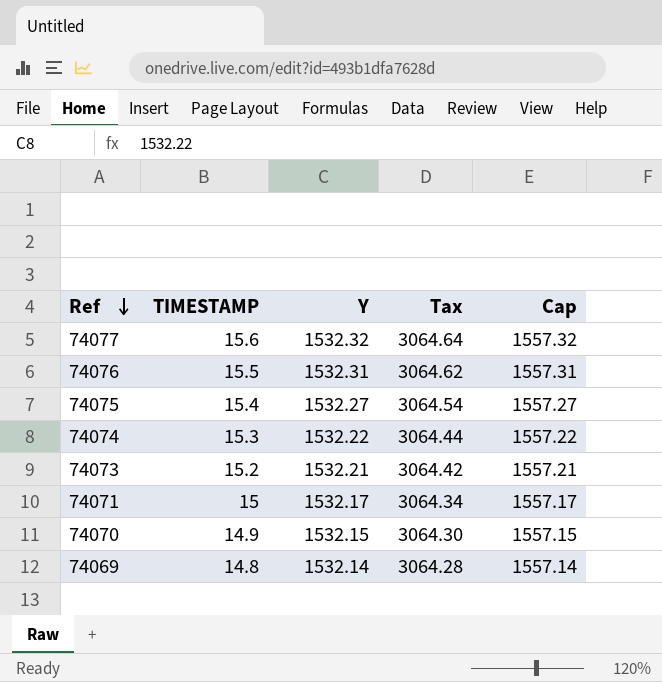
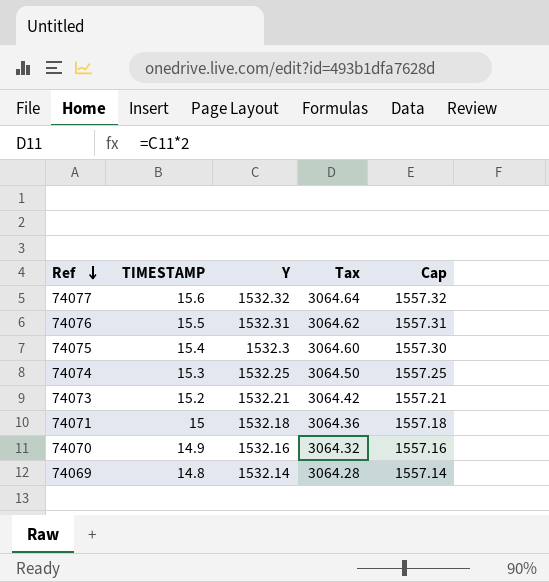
74075 | Y: 1532.27 -> 1532.3
74075 | Tax: 3064.54 -> 3064.60
74075 | Cap: 1557.27 -> 1557.30
74074 | Y: 1532.22 -> 1532.25
74074 | Tax: 3064.44 -> 3064.50
74074 | Cap: 1557.22 -> 1557.25
74071 | Y: 1532.17 -> 1532.18
74071 | Tax: 3064.34 -> 3064.36
74071 | Cap: 1557.17 -> 1557.18
74070 | Y: 1532.15 -> 1532.16
74070 | Tax: 3064.30 -> 3064.32
74070 | Cap: 1557.15 -> 1557.16

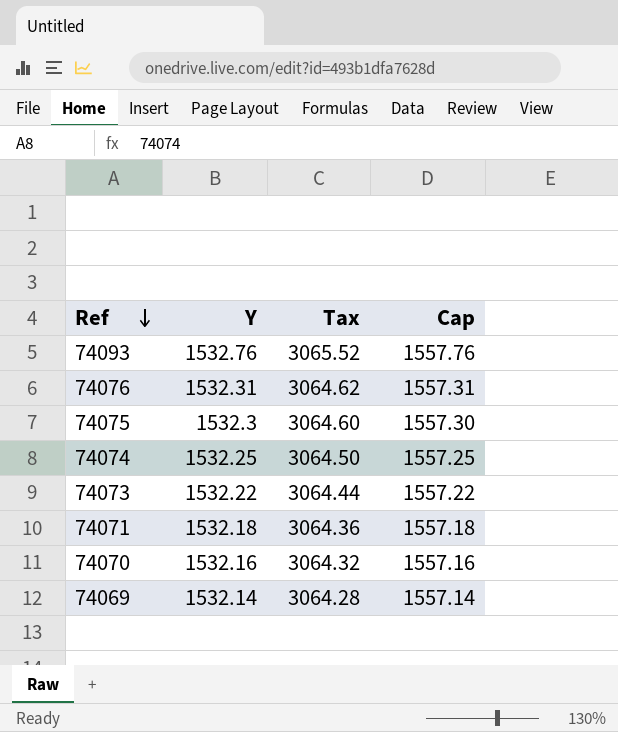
column TIMESTAMP | position: 2 -> none
row 74077: 15.6 | 1532.32 | 3064.64 | 1557.32 -> none
row 74093: none -> 1532.76 | 3065.52 | 1557.76
74073 | Y: 1532.21 -> 1532.22
74073 | Tax: 3064.42 -> 3064.44
74073 | Cap: 1557.21 -> 1557.22

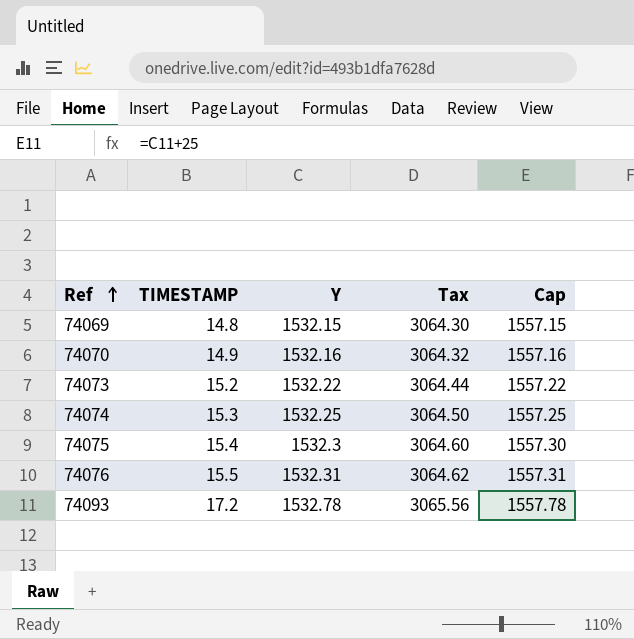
row order: Ref descending -> Ref ascending
column TIMESTAMP | position: none -> 2
row 74071: 1532.18 | 3064.36 | 1557.18 -> none
74069 | Y: 1532.14 -> 1532.15
74069 | Tax: 3064.28 -> 3064.30
74069 | Cap: 1557.14 -> 1557.15
74093 | Y: 1532.76 -> 1532.78
74093 | Tax: 3065.52 -> 3065.56
74093 | Cap: 1557.76 -> 1557.78

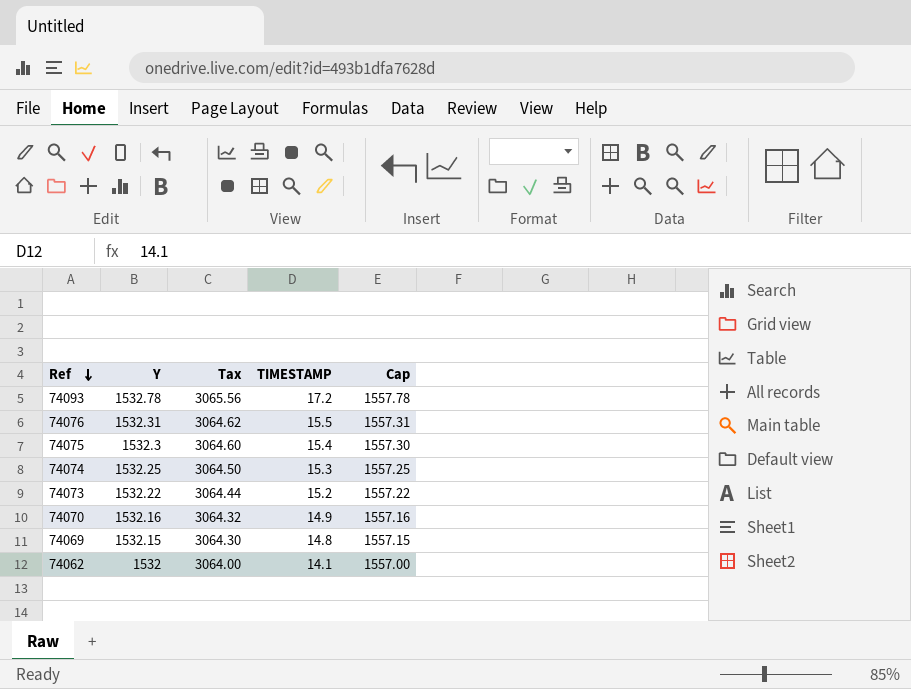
row order: Ref ascending -> Ref descending
column TIMESTAMP | position: 2 -> 4
row 74062: none -> 1532 | 3064.00 | 14.1 | 1557.00

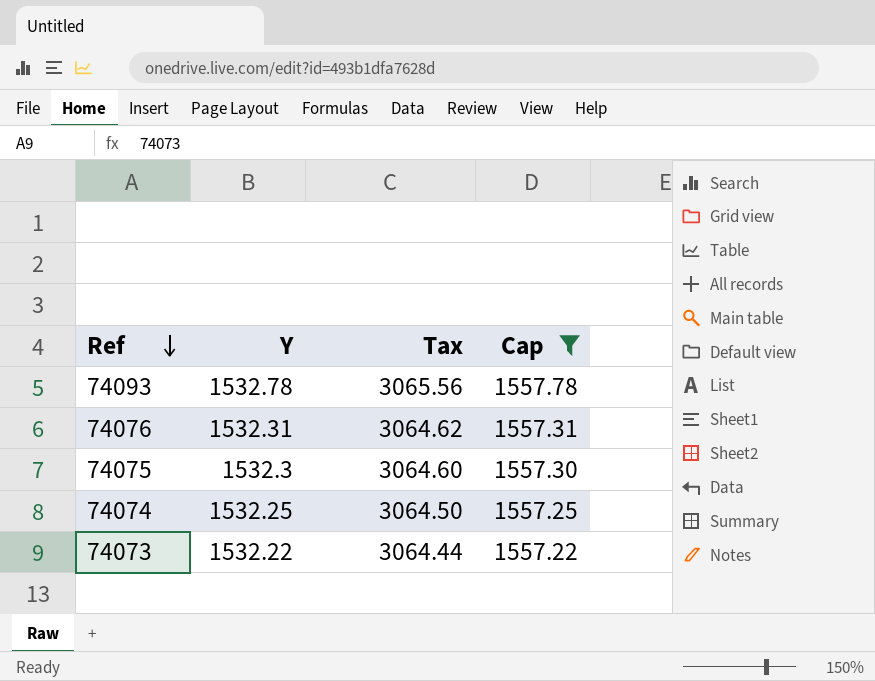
filter: none -> Cap >= 1557.22
column TIMESTAMP | position: 4 -> none

